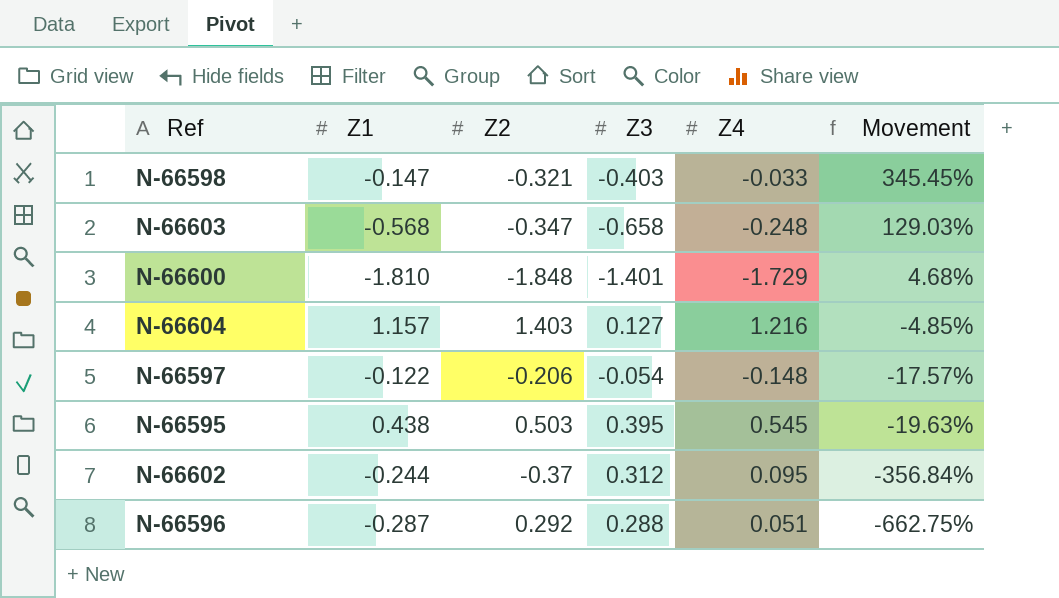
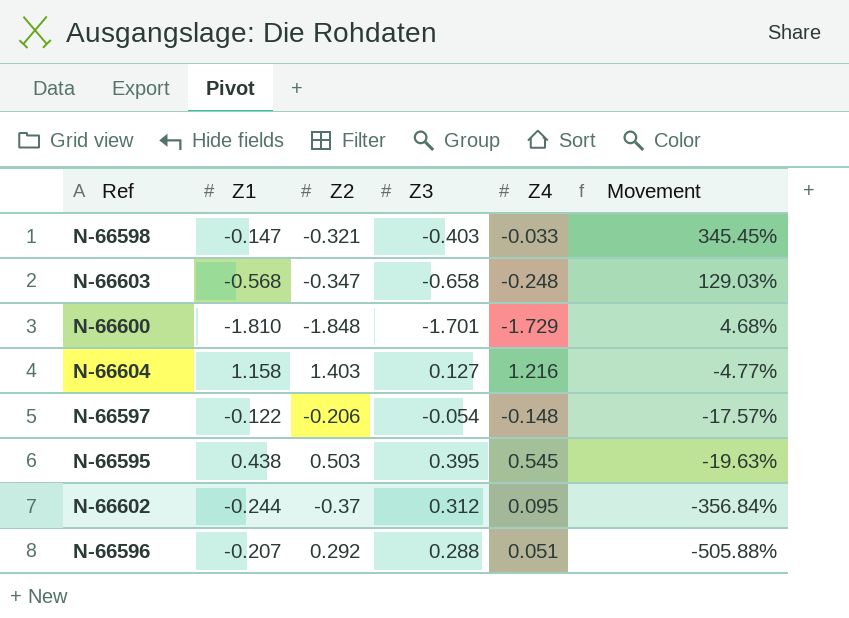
N-66600 | Z3: -1.401 -> -1.701
N-66604 | Z1: 1.157 -> 1.158
N-66604 | Movement: -4.85% -> -4.77%
N-66596 | Z1: -0.287 -> -0.207
N-66596 | Movement: -662.75% -> -505.88%

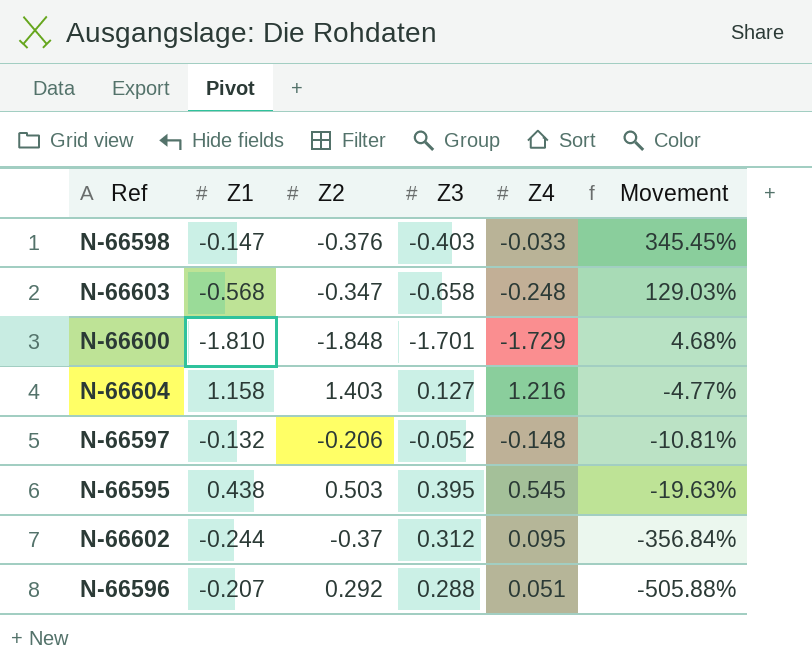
N-66598 | Z2: -0.321 -> -0.376
N-66597 | Z1: -0.122 -> -0.132
N-66597 | Z3: -0.054 -> -0.052
N-66597 | Movement: -17.57% -> -10.81%

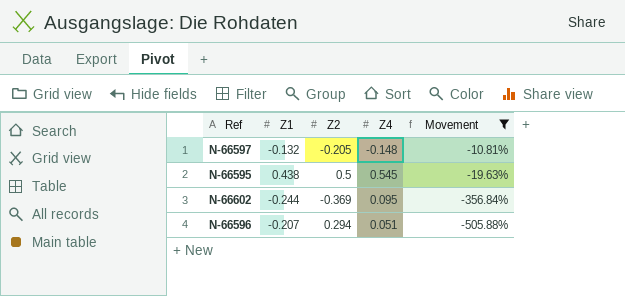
filter: none -> Movement <= -10.81%
column Z3 | position: 4 -> none
N-66597 | Z2: -0.206 -> -0.205
N-66595 | Z2: 0.503 -> 0.5
N-66602 | Z2: -0.37 -> -0.369
N-66596 | Z2: 0.292 -> 0.294

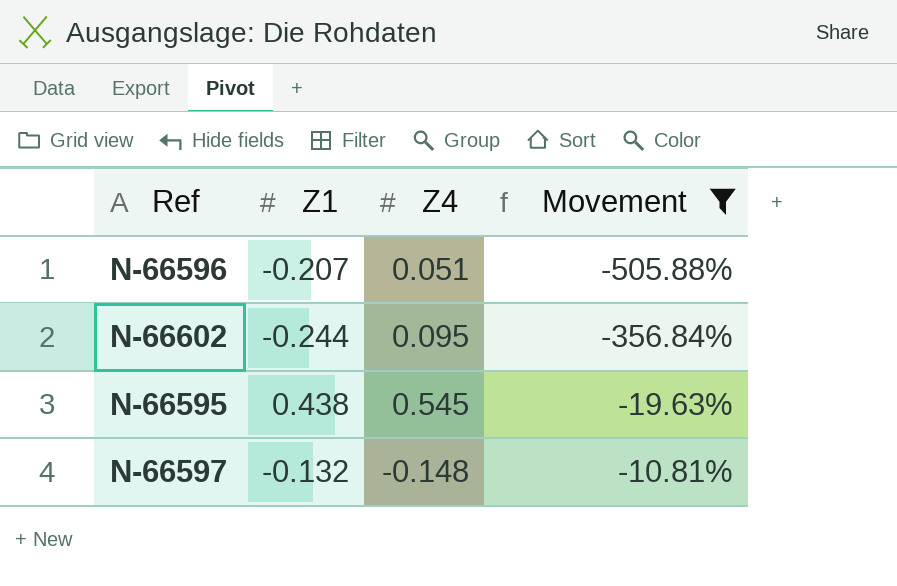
row order: Movement descending -> Movement ascending
column Z2 | position: 3 -> none

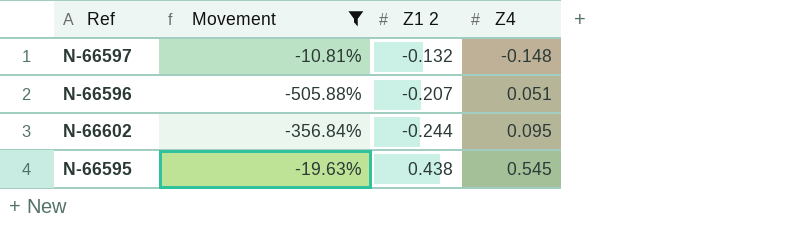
row order: Movement ascending -> Z4 ascending
column Movement | position: 4 -> 2
column name: Z1 -> Z1 2

